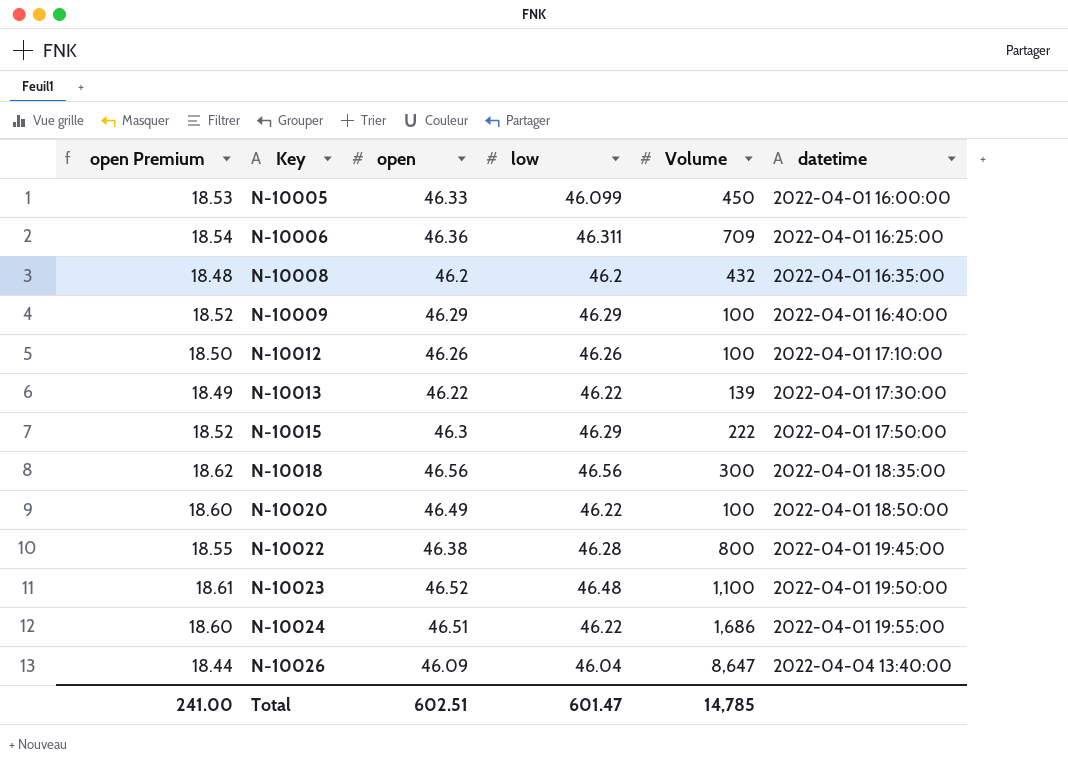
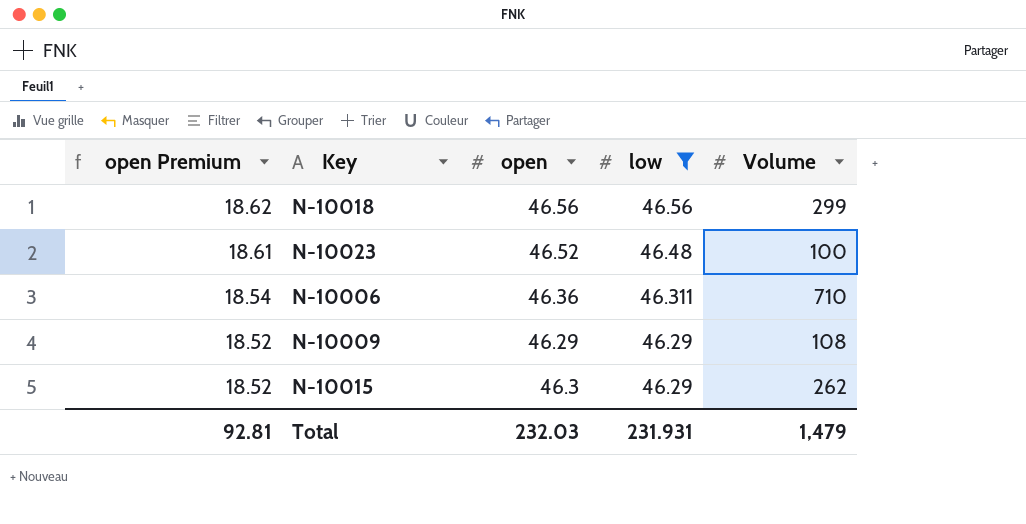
filter: none -> low >= 46.29
row order: Key ascending -> open Premium descending
column datetime | position: 6 -> none
N-10018 | Volume: 300 -> 299
N-10023 | Volume: 1,100 -> 100
N-10006 | Volume: 709 -> 710
N-10009 | Volume: 100 -> 108
N-10015 | Volume: 222 -> 262
Total | open Premium: 241.00 -> 92.81
Total | open: 602.51 -> 232.03
Total | low: 601.47 -> 231.931
Total | Volume: 14,785 -> 1,479

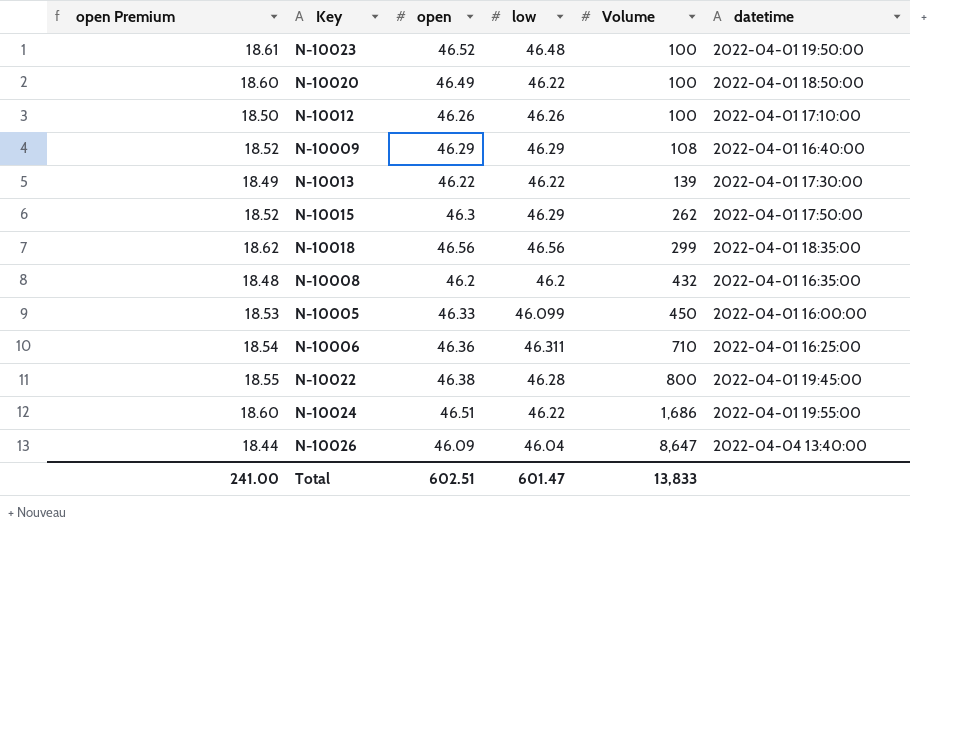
filter: low >= 46.29 -> none
row order: open Premium descending -> Volume ascending
column datetime | position: none -> 6
Total | open Premium: 92.81 -> 241.00
Total | open: 232.03 -> 602.51
Total | low: 231.931 -> 601.47
Total | Volume: 1,479 -> 13,833

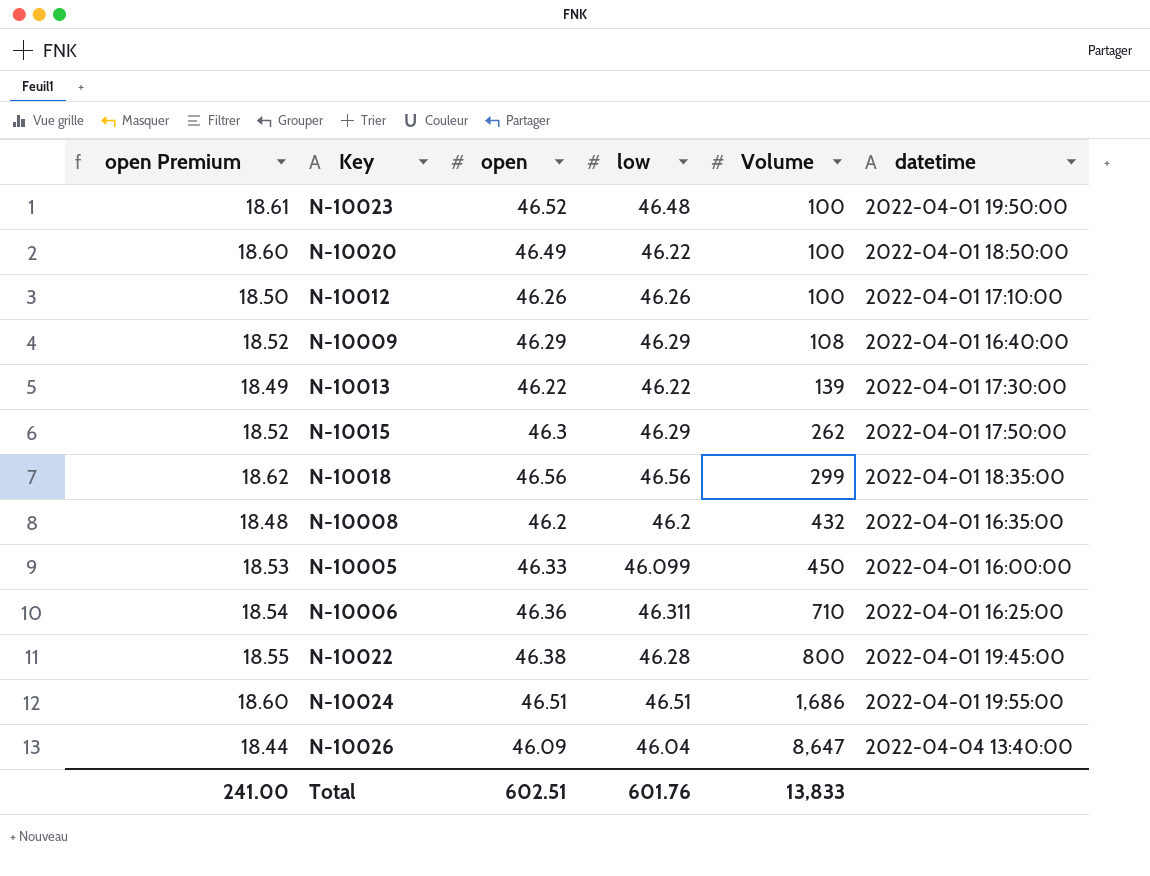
N-10024 | low: 46.22 -> 46.51
Total | low: 601.47 -> 601.76

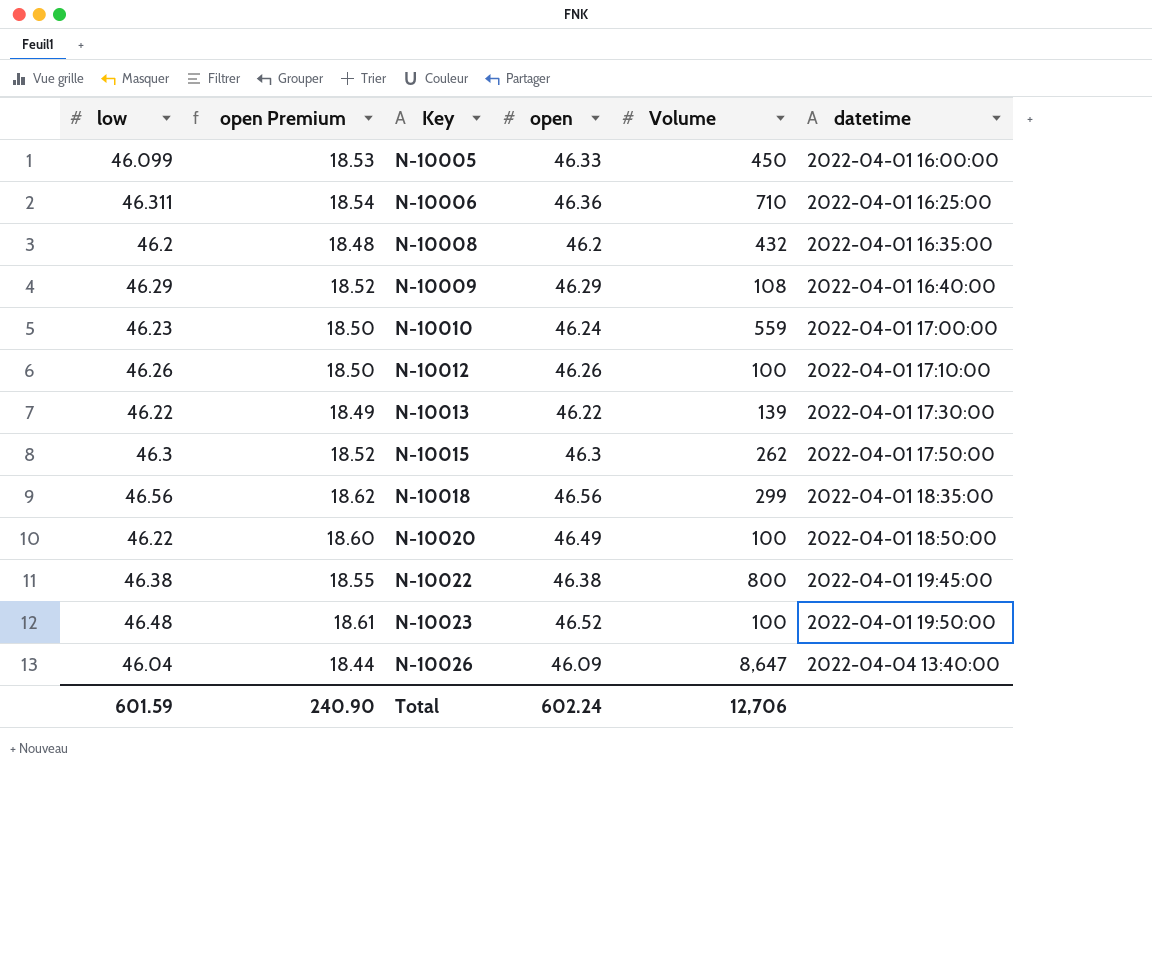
row order: Volume ascending -> Key ascending
column low | position: 4 -> 1
row N-10024: 18.60 | 46.51 | 46.51 | 1,686 | 2022-04-01 19:55:00 -> none
row N-10010: none -> 46.23 | 18.50 | 46.24 | 559 | 2022-04-01 17:00:00
N-10015 | low: 46.29 -> 46.3
N-10022 | low: 46.28 -> 46.38
Total | low: 601.76 -> 601.59
Total | open Premium: 241.00 -> 240.90
Total | open: 602.51 -> 602.24
Total | Volume: 13,833 -> 12,706

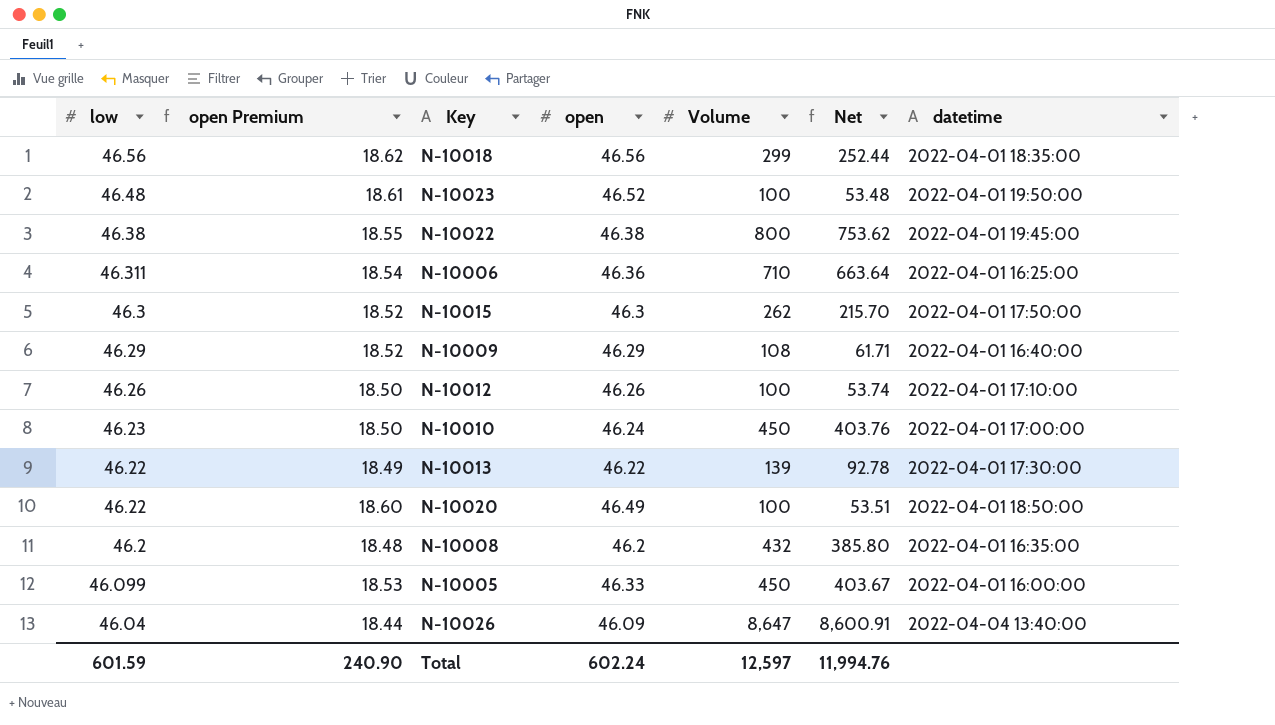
row order: Key ascending -> low descending
column Net | formula: none -> [Volume] - [open]
N-10010 | Volume: 559 -> 450
Total | Volume: 12,706 -> 12,597

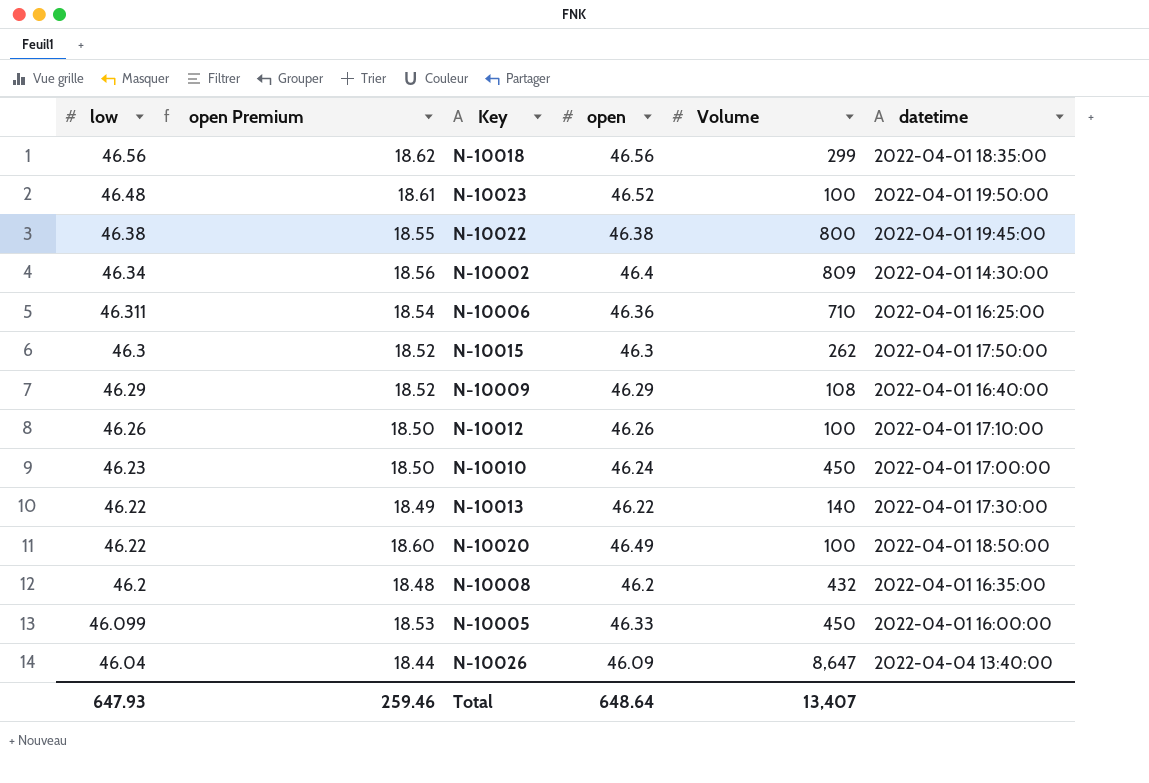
column Net | formula: [Volume] - [open] -> none
row N-10002: none -> 46.34 | 18.56 | 46.4 | 809 | 2022-04-01 14:30:00
N-10013 | Volume: 139 -> 140
Total | low: 601.59 -> 647.93
Total | open Premium: 240.90 -> 259.46
Total | open: 602.24 -> 648.64
Total | Volume: 12,597 -> 13,407

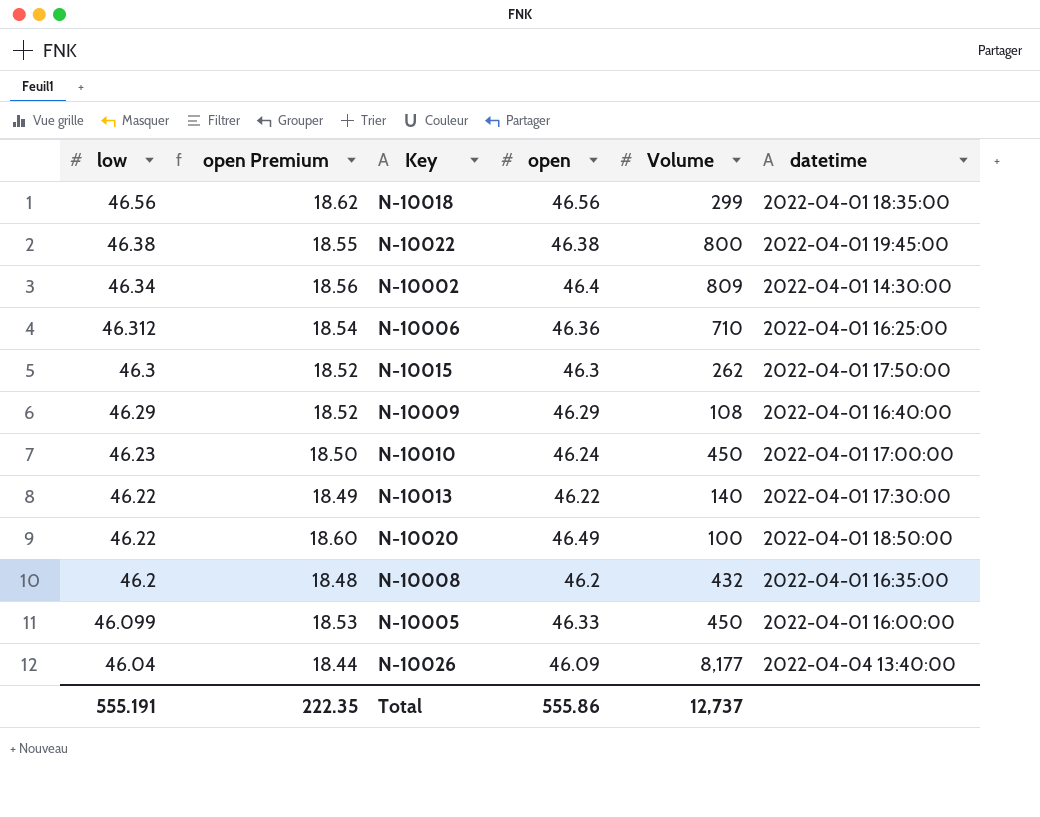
row N-10023: 46.48 | 18.61 | 46.52 | 100 | 2022-04-01 19:50:00 -> none
row N-10012: 46.26 | 18.50 | 46.26 | 100 | 2022-04-01 17:10:00 -> none
N-10006 | low: 46.311 -> 46.312
N-10026 | Volume: 8,647 -> 8,177
Total | low: 647.93 -> 555.191
Total | open Premium: 259.46 -> 222.35
Total | open: 648.64 -> 555.86
Total | Volume: 13,407 -> 12,737

